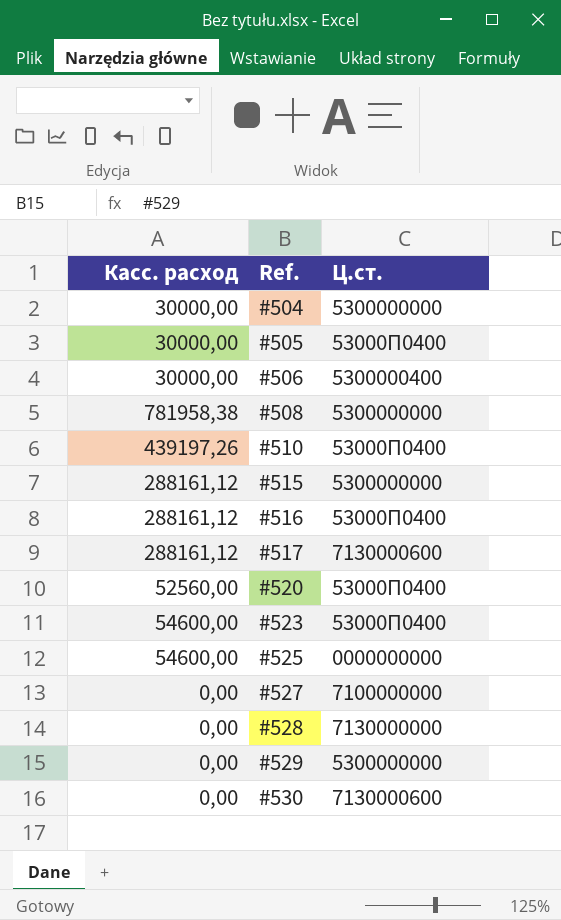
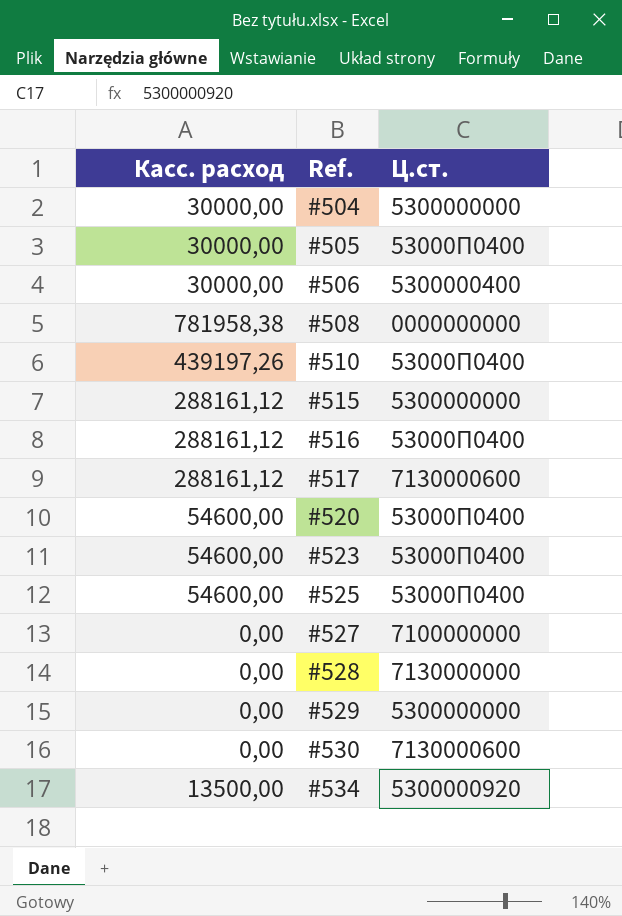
#508 | Ц.ст.: 5300000000 -> 0000000000
#520 | Касс. расход: 52560,00 -> 54600,00
#525 | Ц.ст.: 0000000000 -> 53000П0400
row #534: none -> 13500,00 | 5300000920

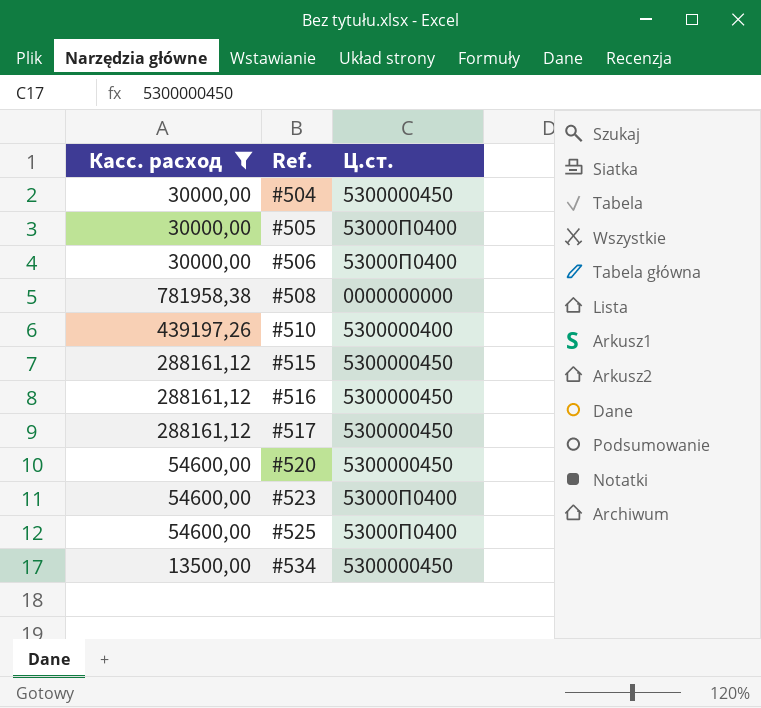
filter: none -> Касс. расход != 0,00
#504 | Ц.ст.: 5300000000 -> 5300000450
#506 | Ц.ст.: 5300000400 -> 53000П0400
#510 | Ц.ст.: 53000П0400 -> 5300000400
#515 | Ц.ст.: 5300000000 -> 5300000450
#516 | Ц.ст.: 53000П0400 -> 5300000450
#517 | Ц.ст.: 7130000600 -> 5300000450
#520 | Ц.ст.: 53000П0400 -> 5300000450
#534 | Ц.ст.: 5300000920 -> 5300000450

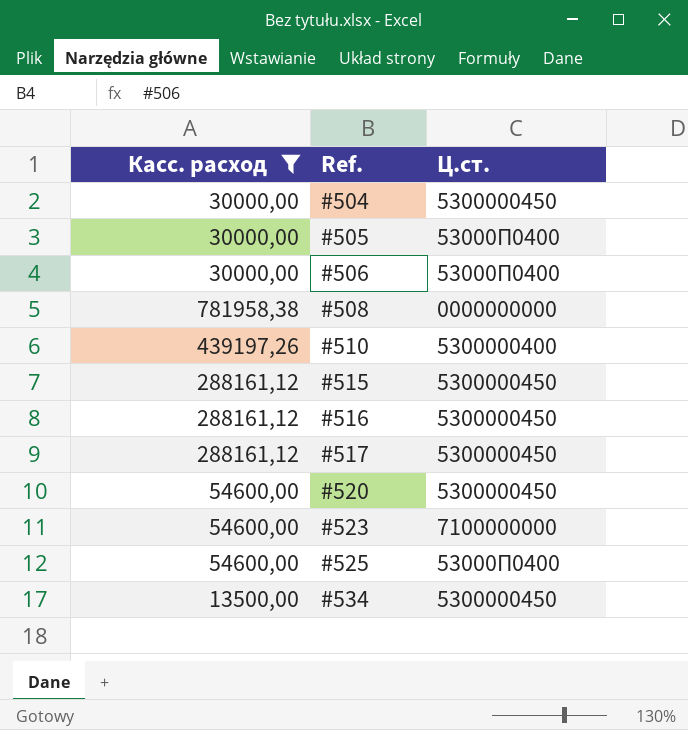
#523 | Ц.ст.: 53000П0400 -> 7100000000

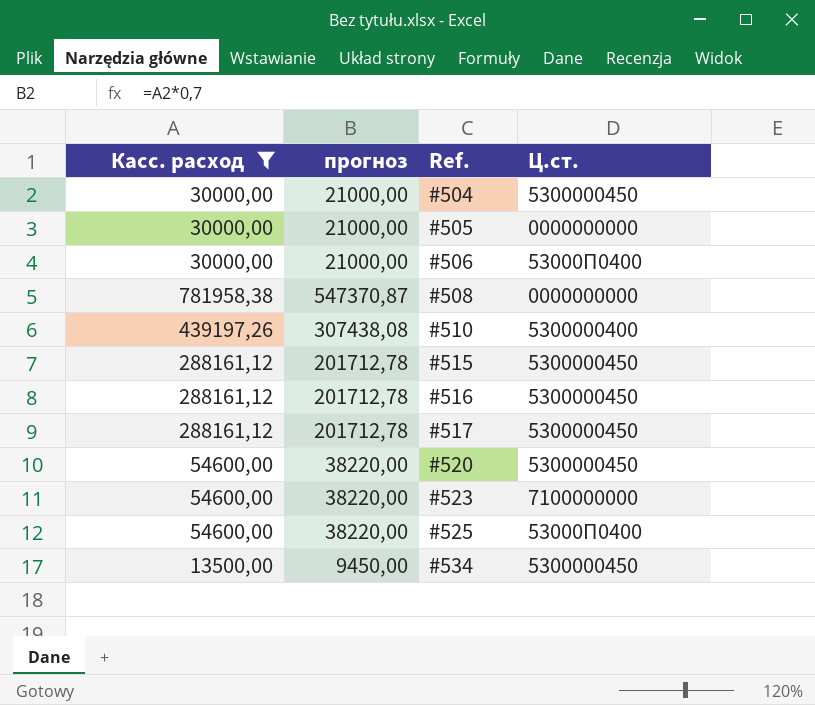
column прогноз | formula: none -> [Касс. расход] * 0,7
#505 | Ц.ст.: 53000П0400 -> 0000000000

